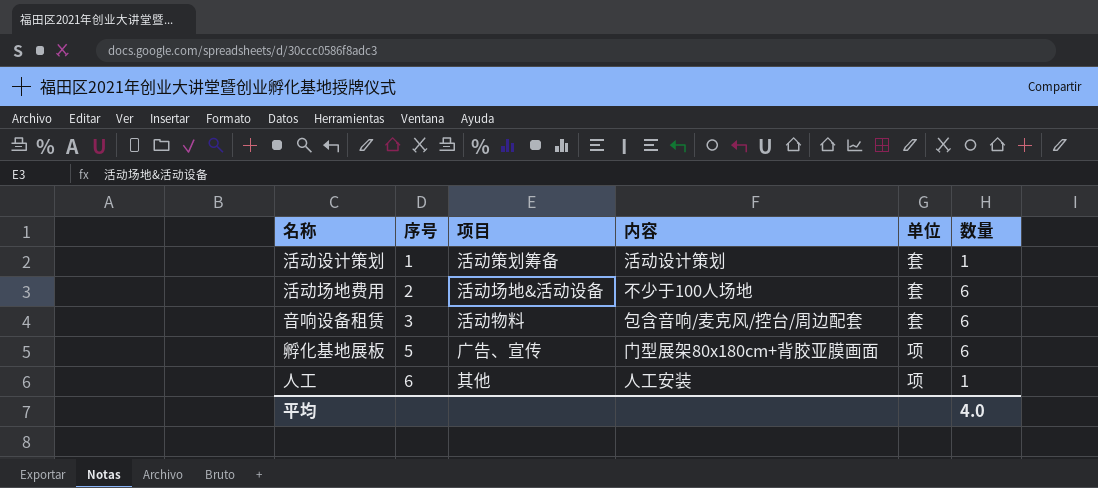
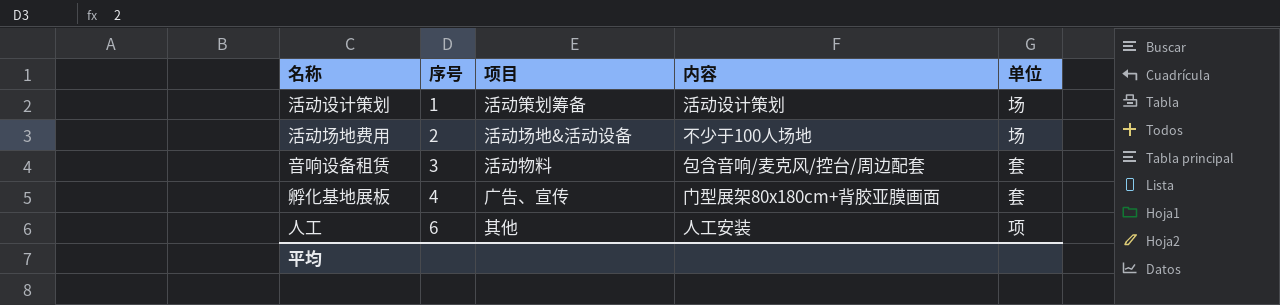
column 数量 | position: 6 -> none
活动设计策划 | 单位: 套 -> 场
活动场地费用 | 单位: 套 -> 场
孵化基地展板 | 序号: 5 -> 4
孵化基地展板 | 单位: 项 -> 套

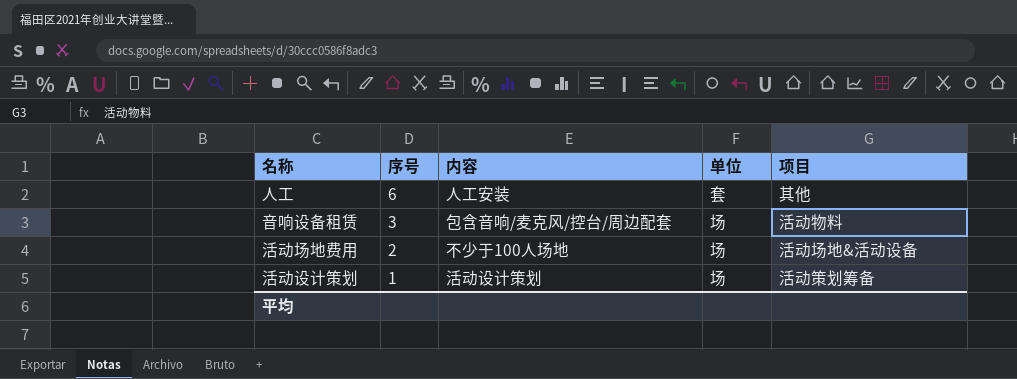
row order: 序号 ascending -> 序号 descending
column 项目 | position: 3 -> 5
row 孵化基地展板: 4 | 广告、宣传 | 门型展架80x180cm+背胶亚膜画面 | 套 -> none
人工 | 单位: 项 -> 套
音响设备租赁 | 单位: 套 -> 场

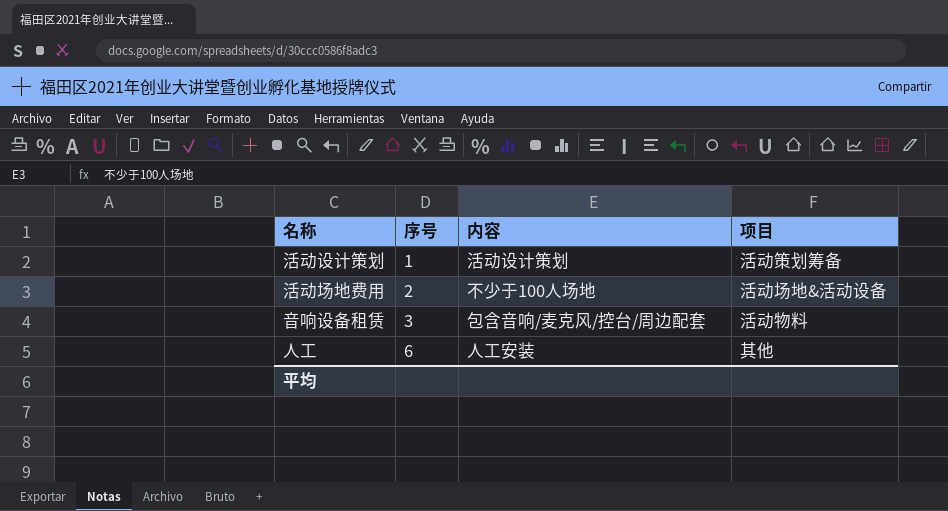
row order: 序号 descending -> 序号 ascending
column 单位 | position: 4 -> none

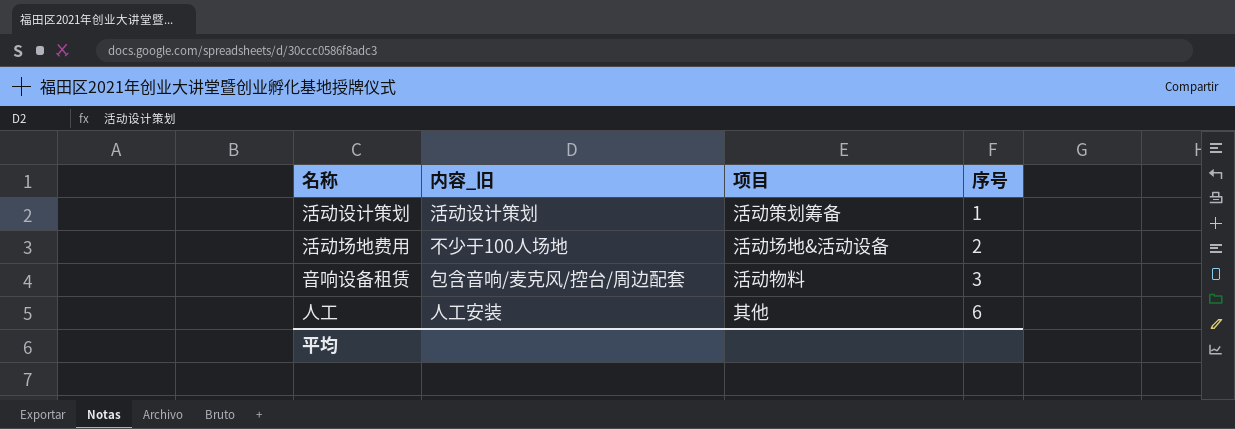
column name: 内容 -> 内容_旧
column 序号 | position: 2 -> 4

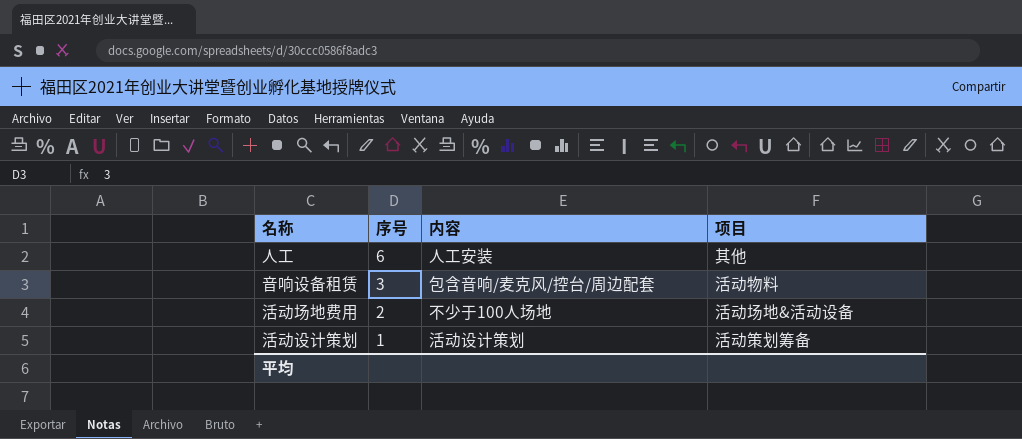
row order: 序号 ascending -> 序号 descending
column 序号 | position: 4 -> 2
column name: 内容_旧 -> 内容

